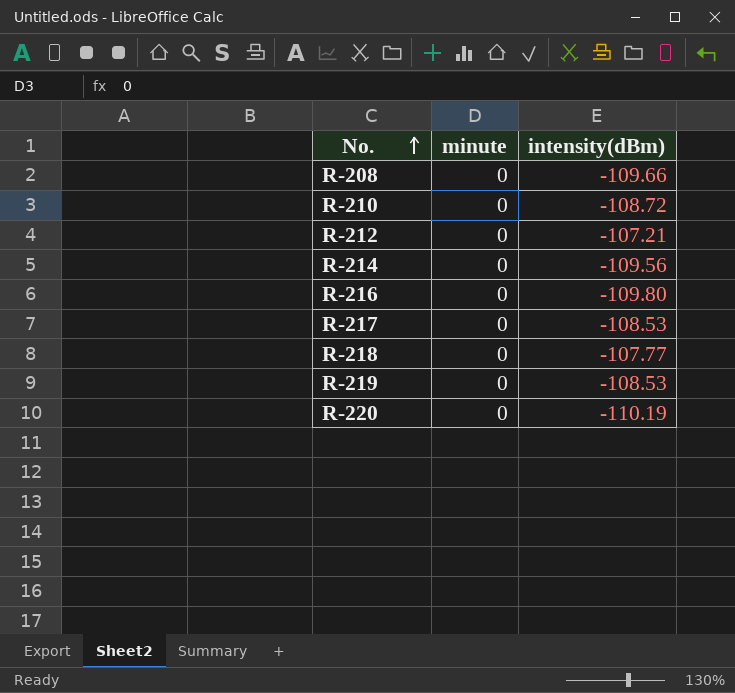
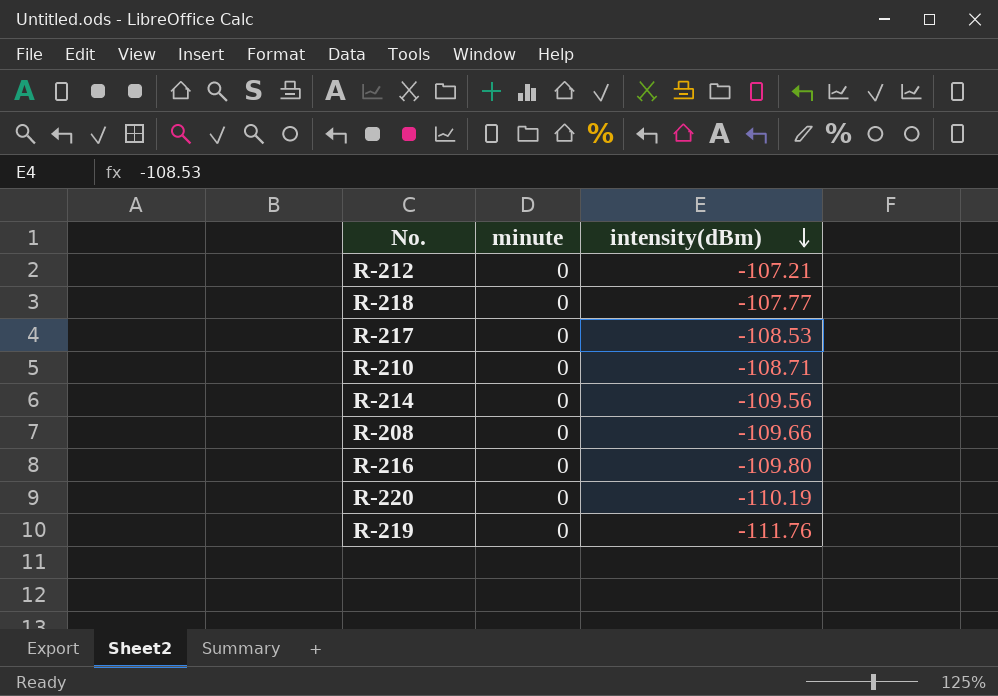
row order: No. ascending -> intensity(dBm) descending
R-210 | intensity(dBm): -108.72 -> -108.71
R-219 | intensity(dBm): -108.53 -> -111.76

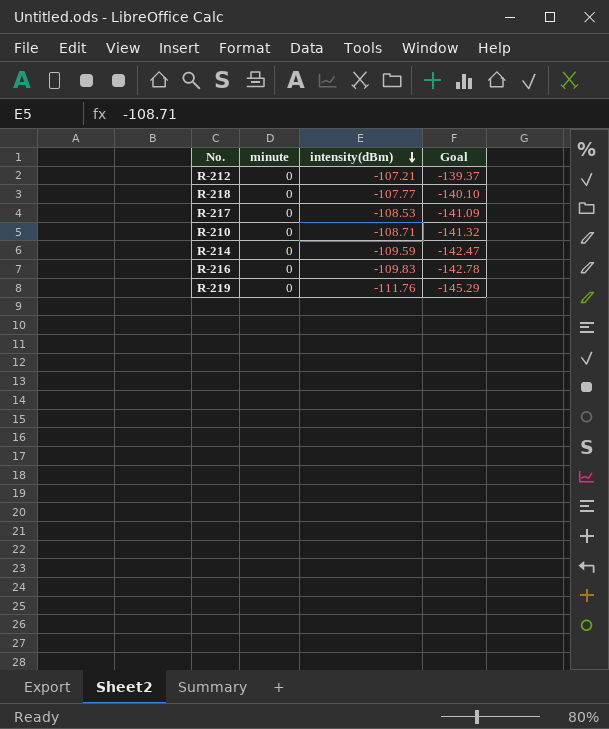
column Goal | formula: none -> [intensity(dBm)] * 1.3
row R-208: 0 | -109.66 -> none
row R-220: 0 | -110.19 -> none
R-214 | intensity(dBm): -109.56 -> -109.59
R-216 | intensity(dBm): -109.80 -> -109.83

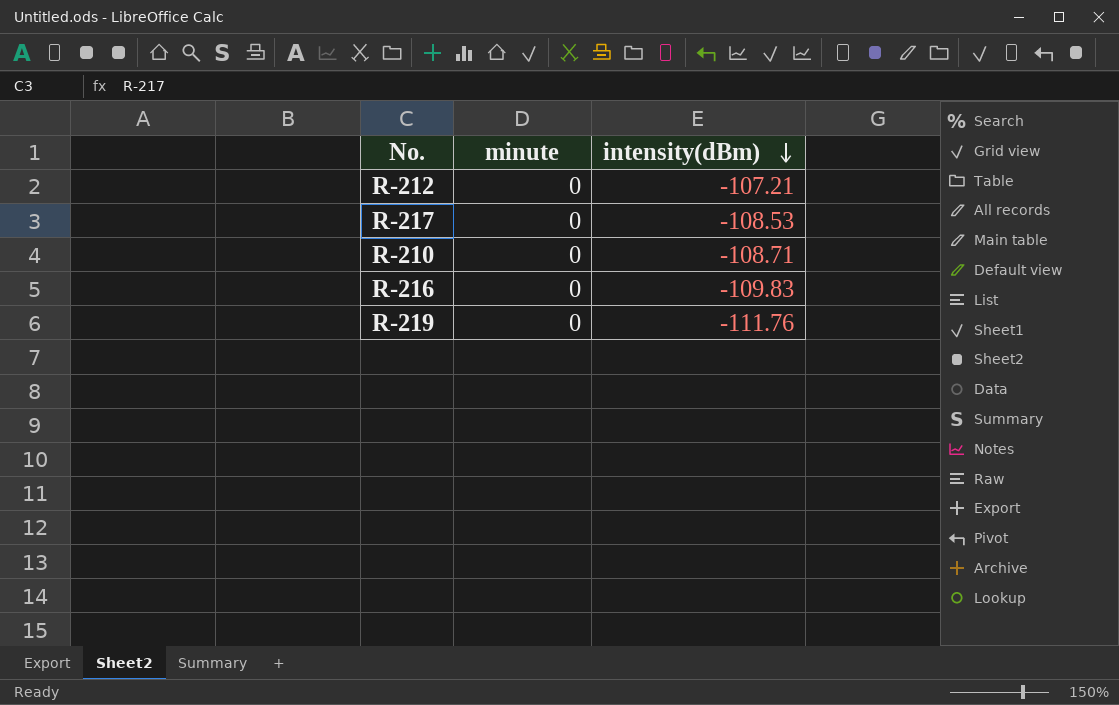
column Goal | formula: [intensity(dBm)] * 1.3 -> none
row R-218: 0 | -107.77 | -140.10 -> none
row R-214: 0 | -109.59 | -142.47 -> none

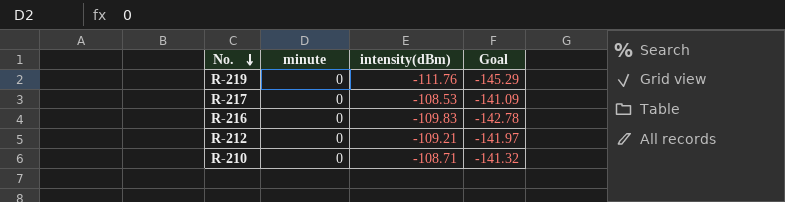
row order: intensity(dBm) descending -> No. descending
column Goal | formula: none -> [intensity(dBm)] * 1.3
R-212 | intensity(dBm): -107.21 -> -109.21

